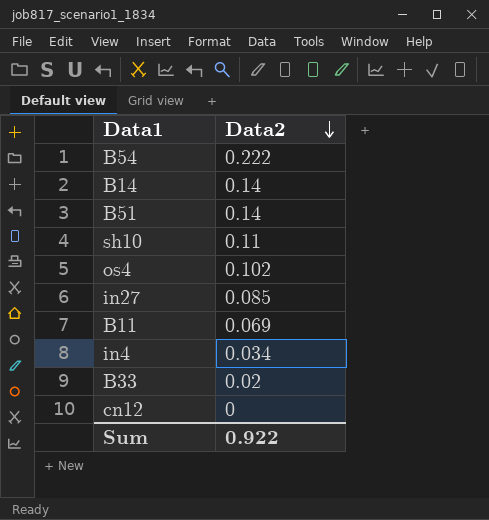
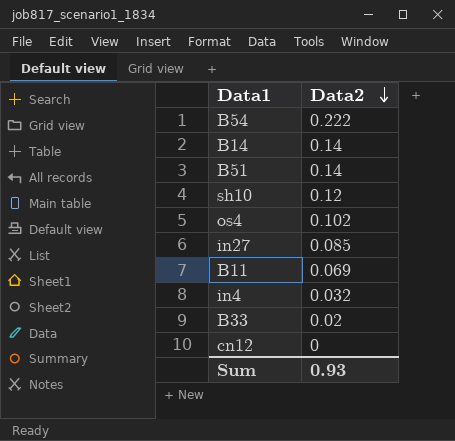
sh10 | Data2: 0.11 -> 0.12
in4 | Data2: 0.034 -> 0.032
Sum | Data2: 0.922 -> 0.93

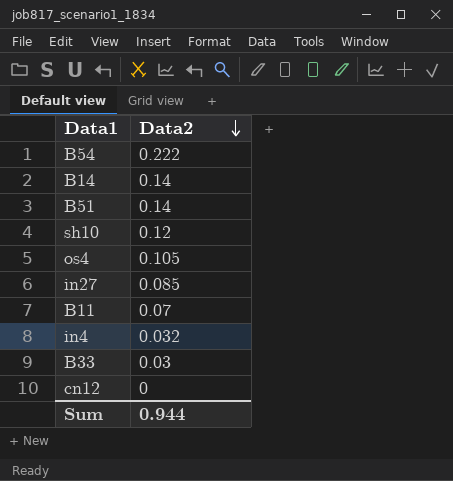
os4 | Data2: 0.102 -> 0.105
B11 | Data2: 0.069 -> 0.07
B33 | Data2: 0.02 -> 0.03
Sum | Data2: 0.93 -> 0.944

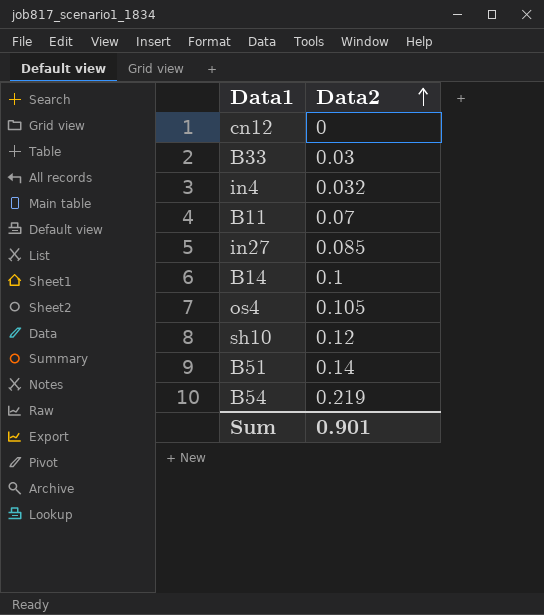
row order: Data2 descending -> Data2 ascending
B14 | Data2: 0.14 -> 0.1
B54 | Data2: 0.222 -> 0.219
Sum | Data2: 0.944 -> 0.901

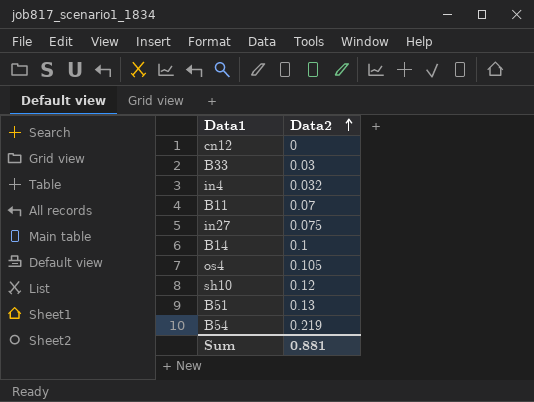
in27 | Data2: 0.085 -> 0.075
B51 | Data2: 0.14 -> 0.13
Sum | Data2: 0.901 -> 0.881

